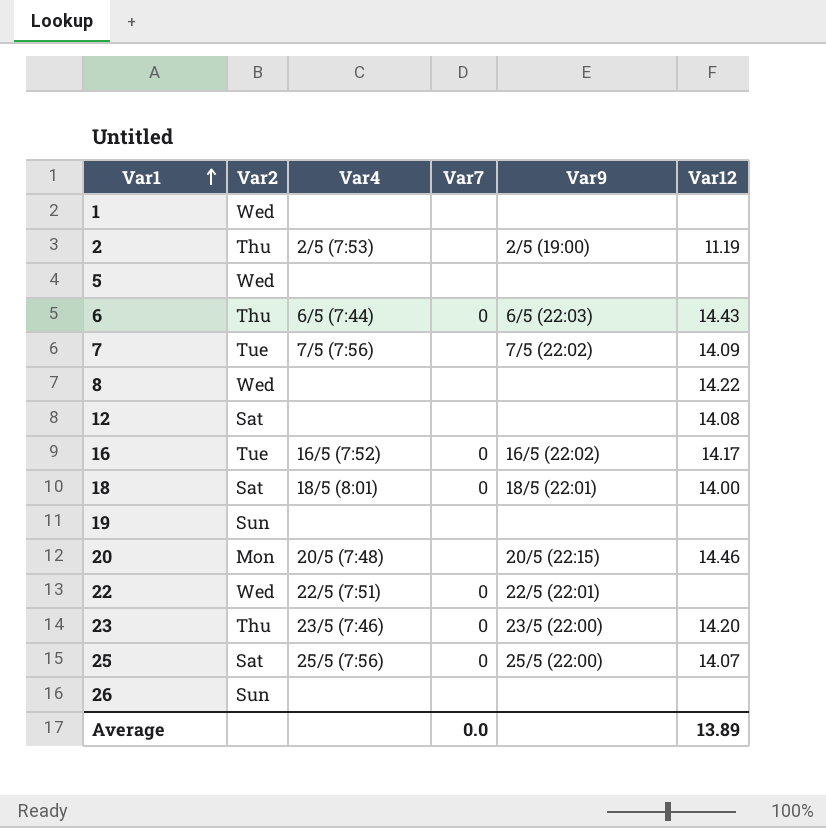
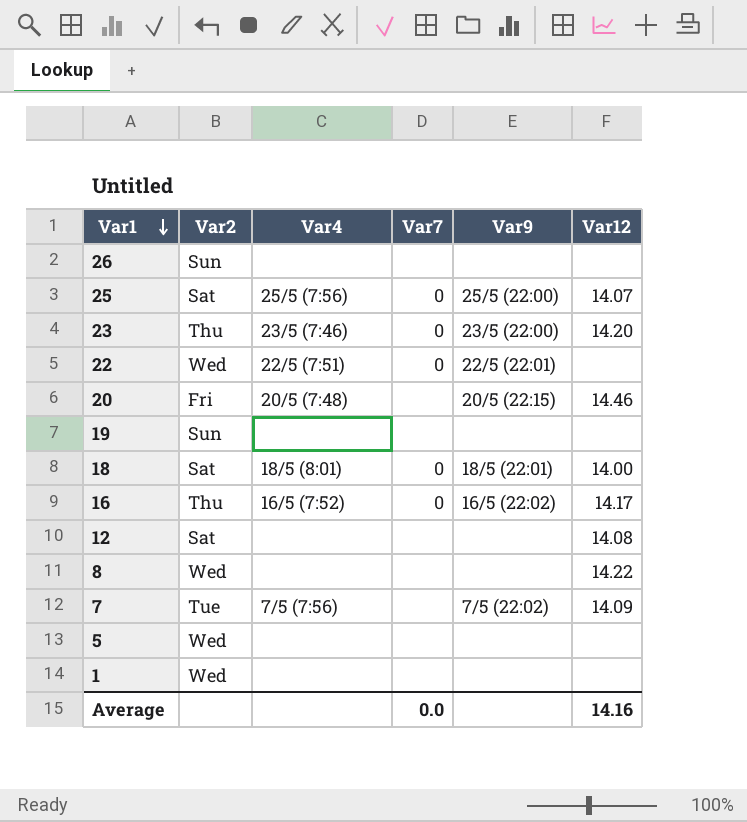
row order: Var1 ascending -> Var1 descending
row 2: Thu | 2/5 (7:53) | none | 2/5 (19:00) | 11.19 -> none
row 6: Thu | 6/5 (7:44) | 0 | 6/5 (22:03) | 14.43 -> none
20 | Var2: Mon -> Fri
16 | Var2: Tue -> Thu
Average | Var12: 13.89 -> 14.16

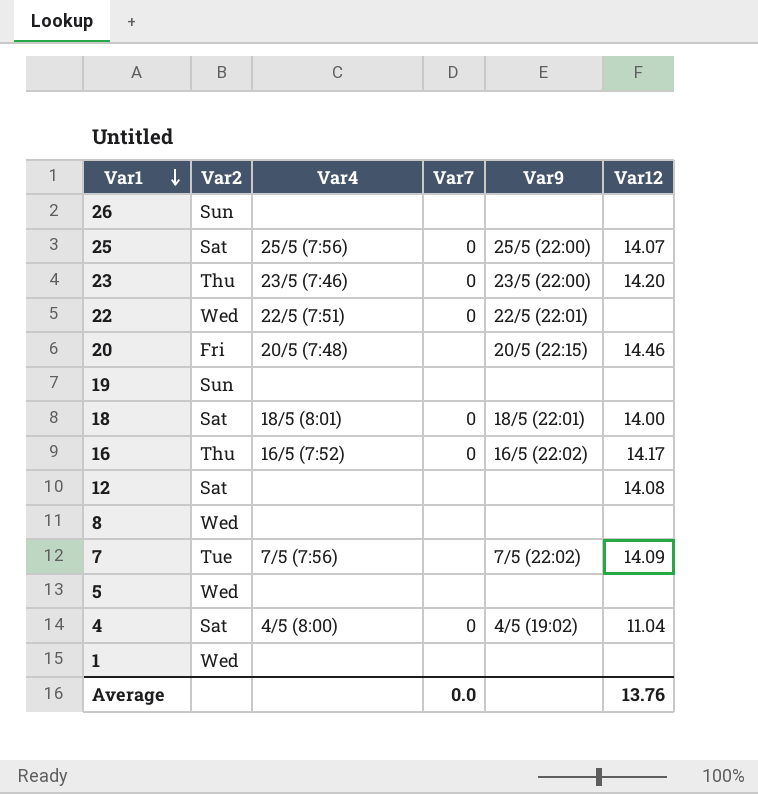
8 | Var12: 14.22 -> none
row 4: none -> Sat | 4/5 (8:00) | 0 | 4/5 (19:02) | 11.04
Average | Var12: 14.16 -> 13.76

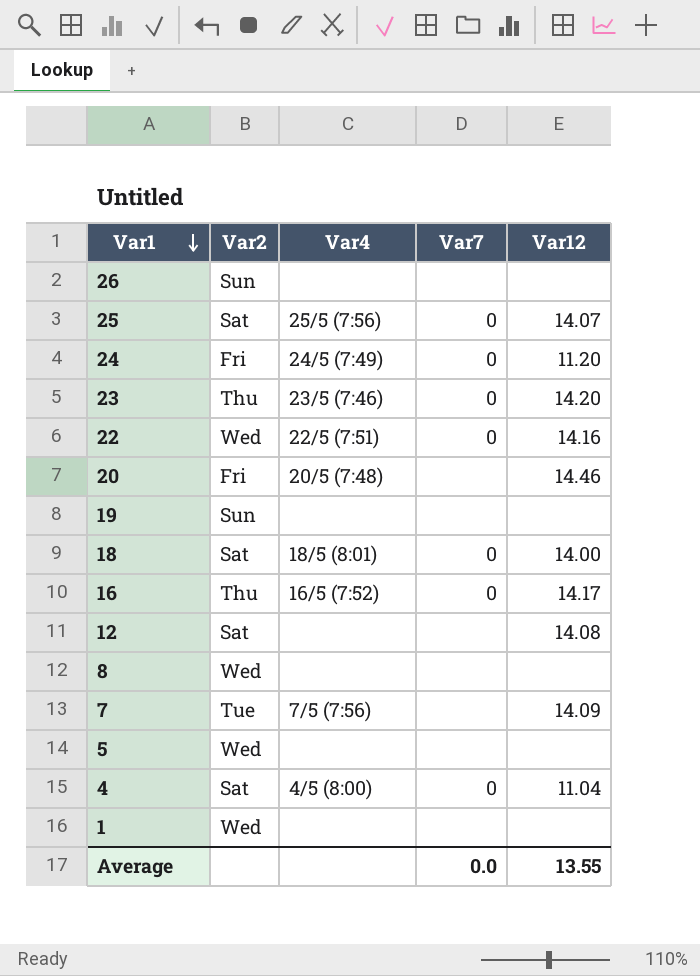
column Var9 | position: 5 -> none
row 24: none -> Fri | 24/5 (7:49) | 0 | 11.20
22 | Var12: none -> 14.16
Average | Var12: 13.76 -> 13.55

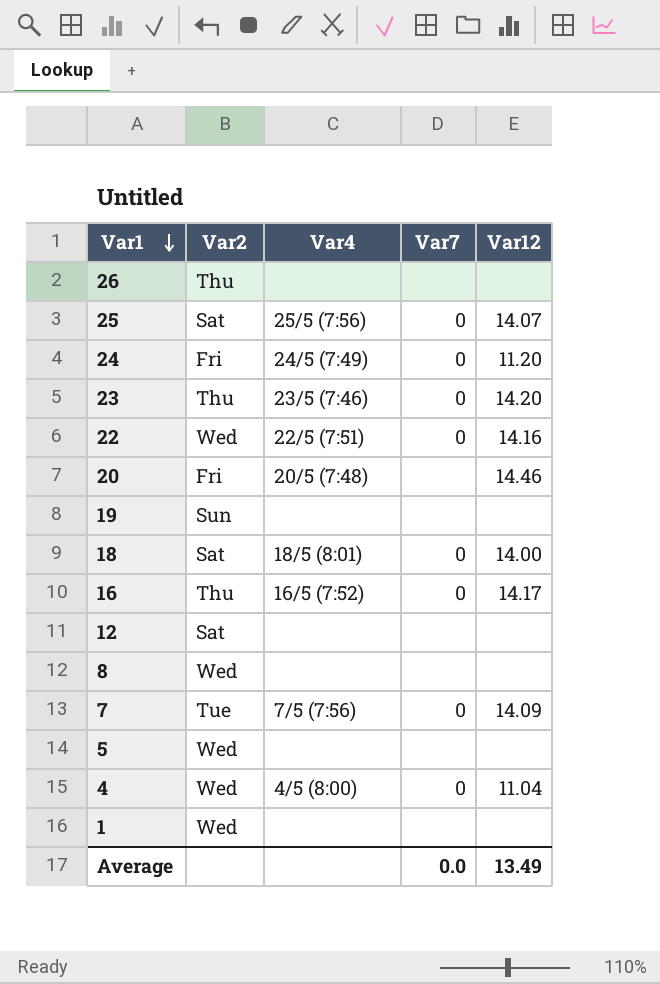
26 | Var2: Sun -> Thu
12 | Var12: 14.08 -> none
7 | Var7: none -> 0
4 | Var2: Sat -> Wed
Average | Var12: 13.55 -> 13.49

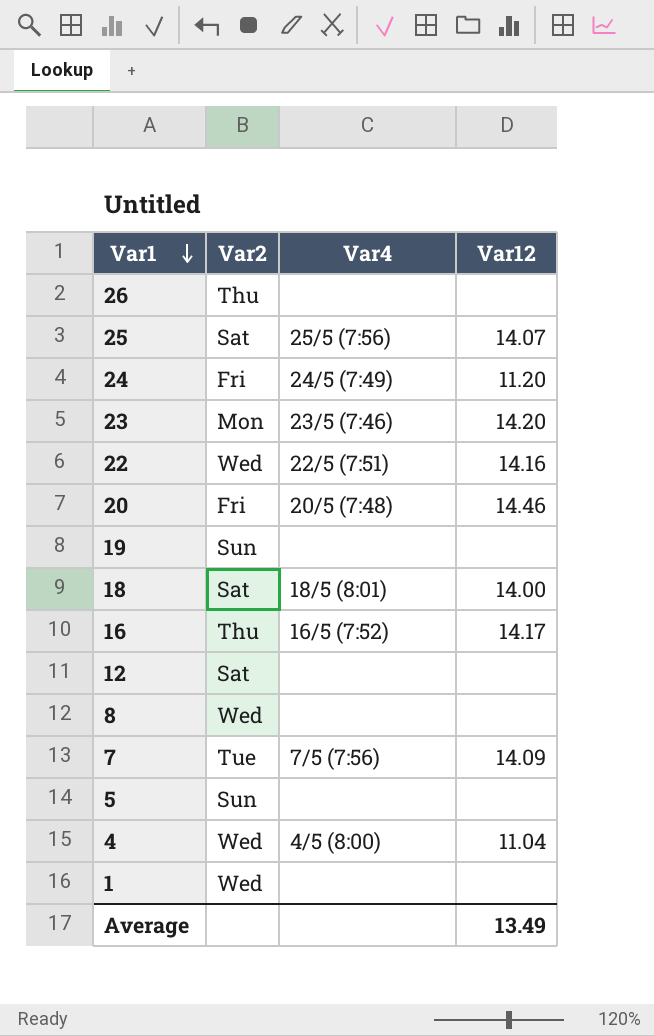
column Var7 | position: 4 -> none
23 | Var2: Thu -> Mon
5 | Var2: Wed -> Sun

